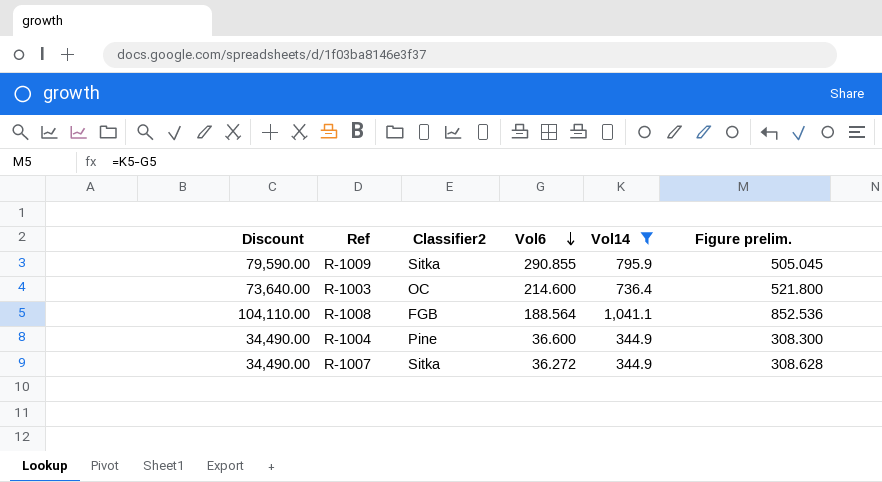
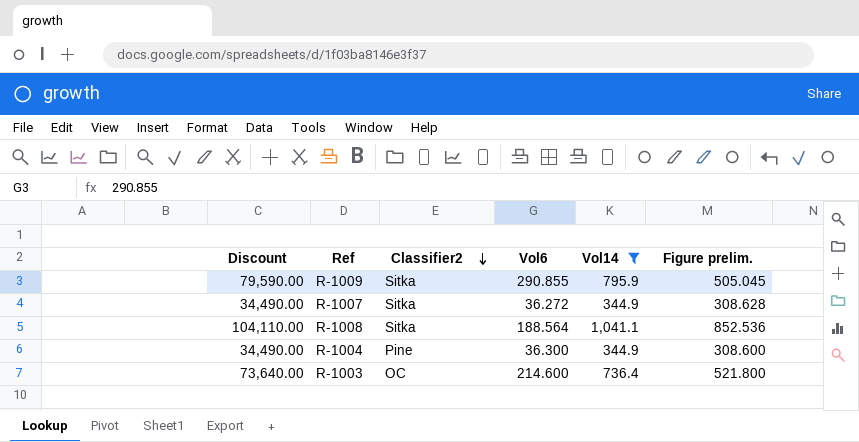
row order: Vol6 descending -> Classifier2 descending
R-1008 | Classifier2: FGB -> Sitka
R-1004 | Vol6: 36.600 -> 36.300
R-1004 | Figure prelim.: 308.300 -> 308.600

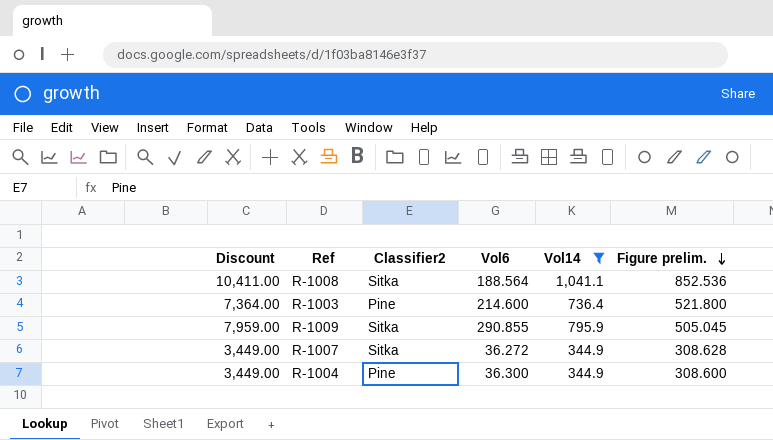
row order: Classifier2 descending -> Figure prelim. descending
column Discount | formula: [Vol14] * 100 -> [Vol14] * 10
R-1003 | Classifier2: OC -> Pine

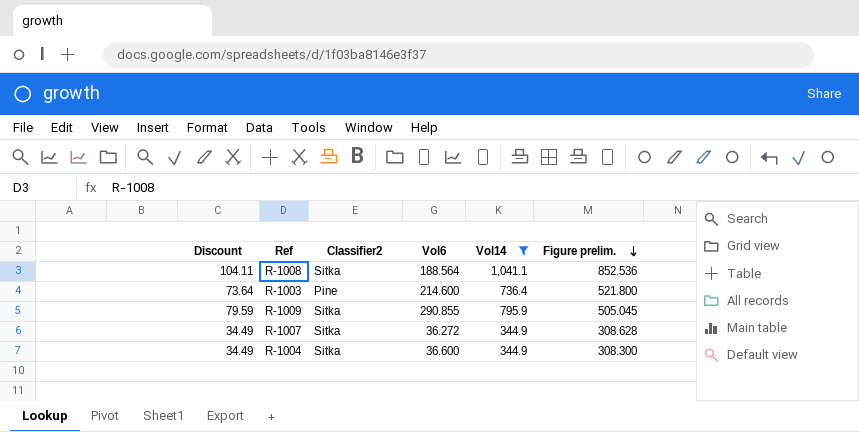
column Discount | formula: [Vol14] * 10 -> [Vol14] * 0.1
R-1004 | Classifier2: Pine -> Sitka
R-1004 | Vol6: 36.300 -> 36.600
R-1004 | Figure prelim.: 308.600 -> 308.300

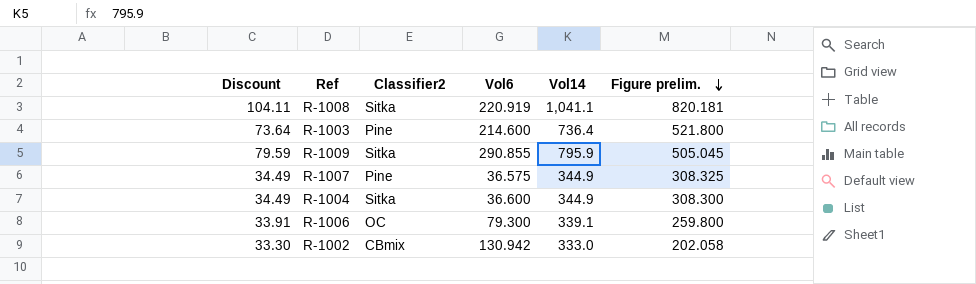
filter: Vol14 >= 344.9 -> none
R-1008 | Vol6: 188.564 -> 220.919
R-1008 | Figure prelim.: 852.536 -> 820.181
R-1007 | Classifier2: Sitka -> Pine
R-1007 | Vol6: 36.272 -> 36.575
R-1007 | Figure prelim.: 308.628 -> 308.325

